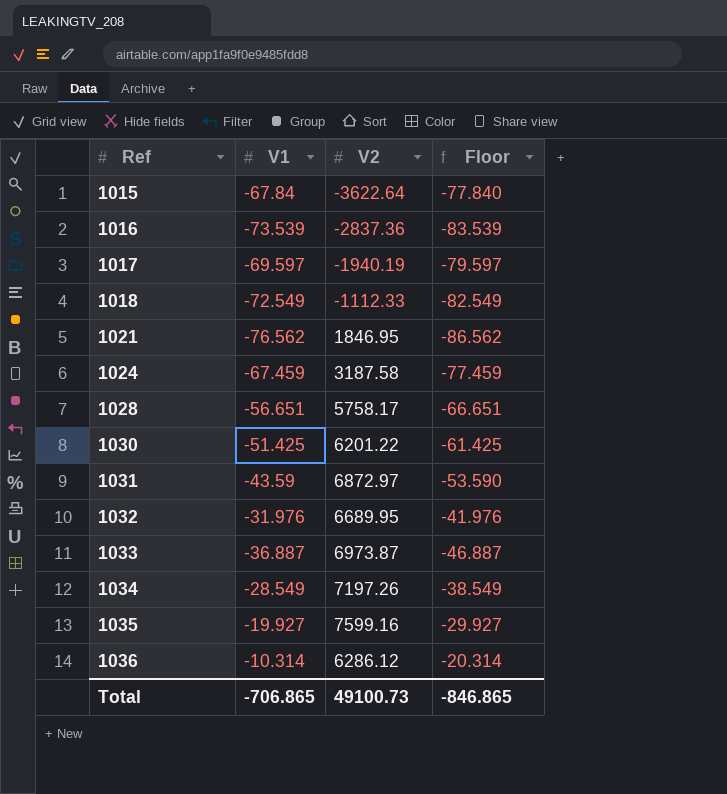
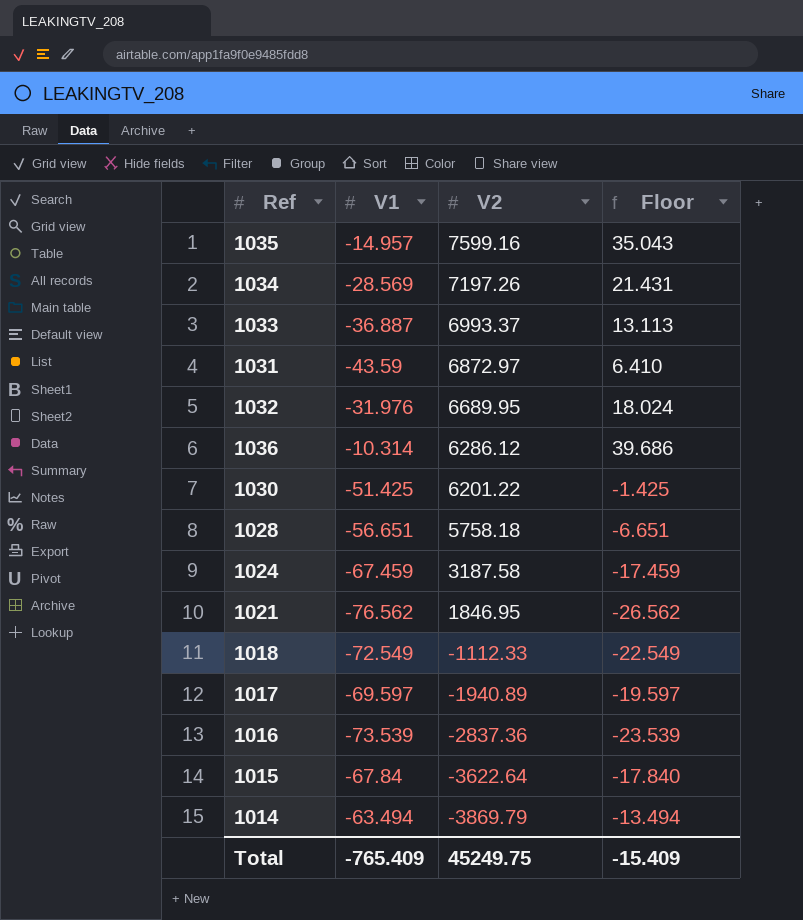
row order: Ref ascending -> V2 descending
column Floor | formula: [V1] - 10 -> [V1] + 50
1035 | V1: -19.927 -> -14.957
1034 | V1: -28.549 -> -28.569
1033 | V2: 6973.87 -> 6993.37
1028 | V2: 5758.17 -> 5758.18
1017 | V2: -1940.19 -> -1940.89
row 1014: none -> -63.494 | -3869.79 | -13.494
Total | V1: -706.865 -> -765.409
Total | V2: 49100.73 -> 45249.75
Total | Floor: -846.865 -> -15.409

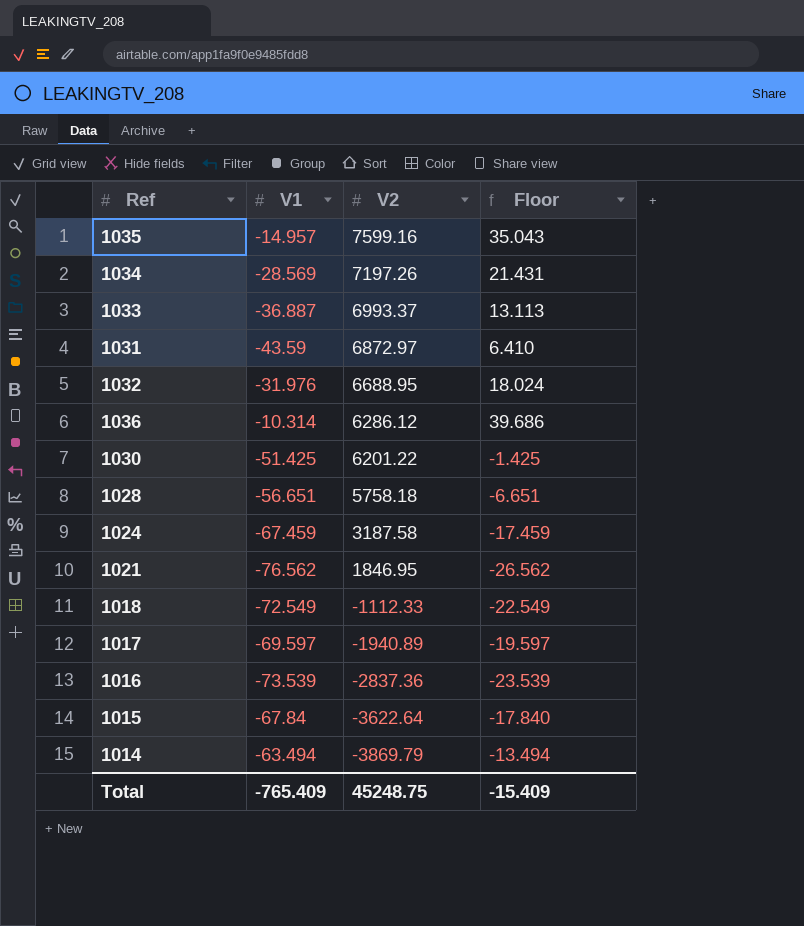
1032 | V2: 6689.95 -> 6688.95
Total | V2: 45249.75 -> 45248.75

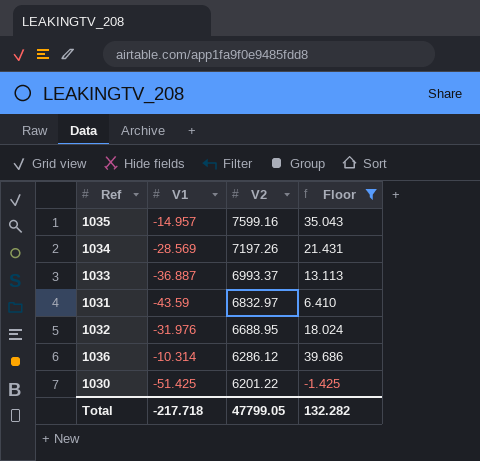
filter: none -> Floor >= -1.425
1031 | V2: 6872.97 -> 6832.97
Total | V1: -765.409 -> -217.718
Total | V2: 45248.75 -> 47799.05
Total | Floor: -15.409 -> 132.282

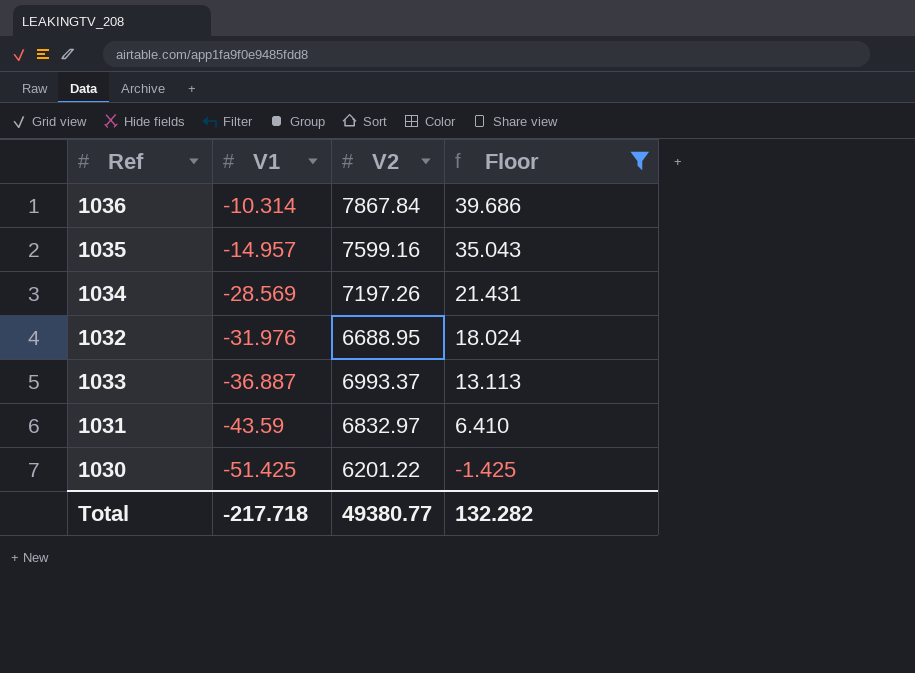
row order: V2 descending -> V1 descending
1036 | V2: 6286.12 -> 7867.84
Total | V2: 47799.05 -> 49380.77

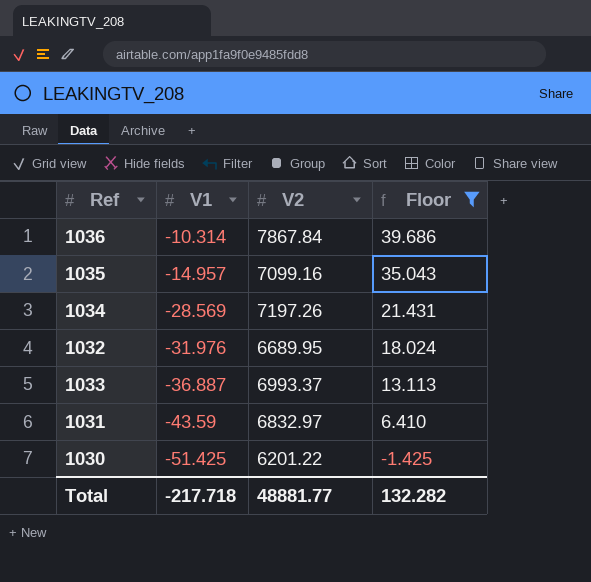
1035 | V2: 7599.16 -> 7099.16
1032 | V2: 6688.95 -> 6689.95
Total | V2: 49380.77 -> 48881.77

